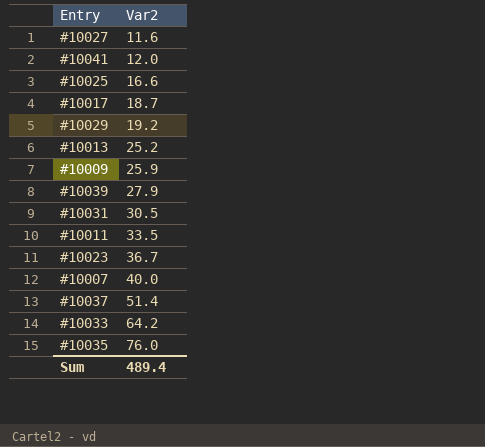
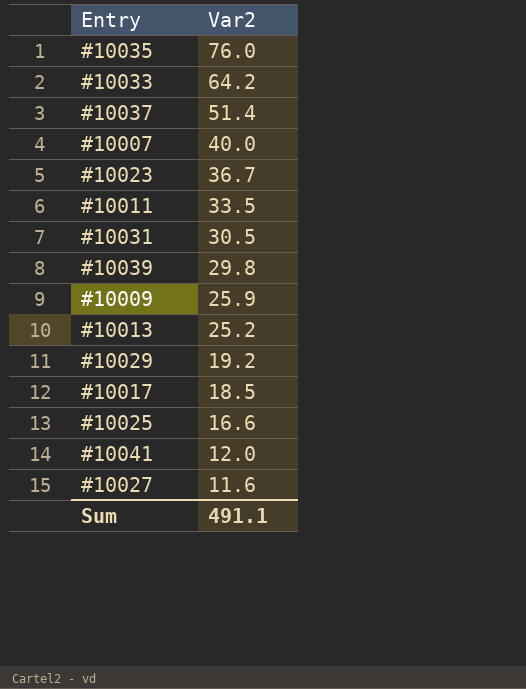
row order: Var2 ascending -> Var2 descending
#10039 | Var2: 27.9 -> 29.8
#10017 | Var2: 18.7 -> 18.5
Sum | Var2: 489.4 -> 491.1

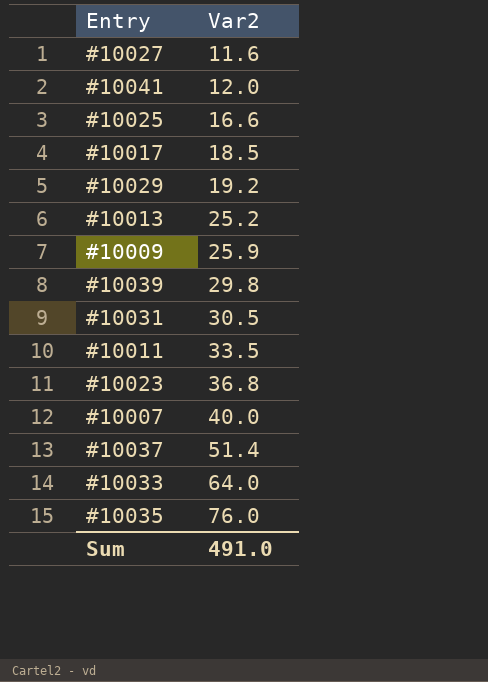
row order: Var2 descending -> Var2 ascending
#10023 | Var2: 36.7 -> 36.8
#10033 | Var2: 64.2 -> 64.0
Sum | Var2: 491.1 -> 491.0

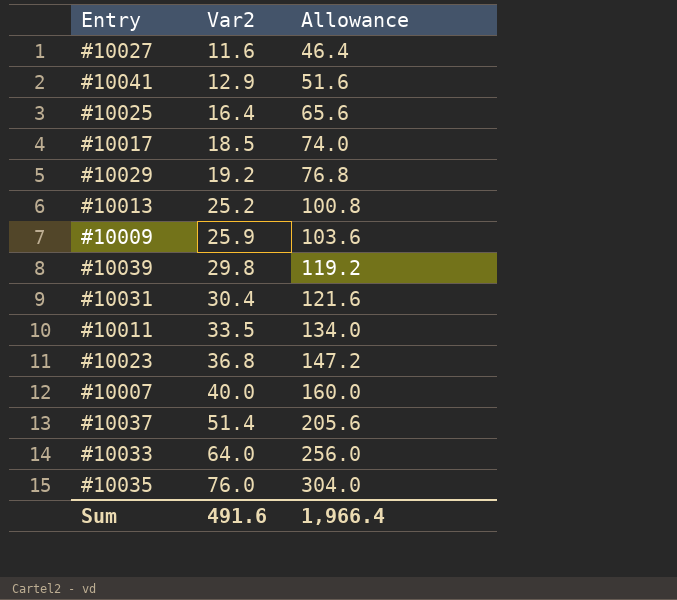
column Allowance | formula: none -> [Var2] * 4
#10041 | Var2: 12.0 -> 12.9
#10025 | Var2: 16.6 -> 16.4
#10031 | Var2: 30.5 -> 30.4
Sum | Var2: 491.0 -> 491.6

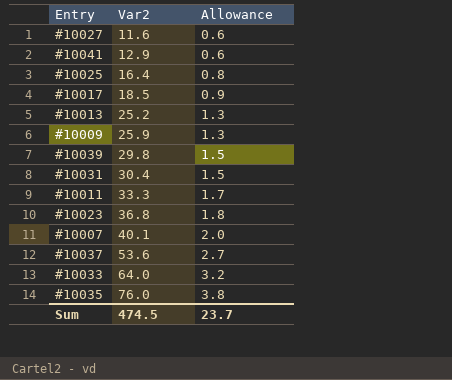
column Allowance | formula: [Var2] * 4 -> [Var2] * 0.05
row #10029: 19.2 | 76.8 -> none
#10011 | Var2: 33.5 -> 33.3
#10007 | Var2: 40.0 -> 40.1
#10037 | Var2: 51.4 -> 53.6
Sum | Var2: 491.6 -> 474.5
Sum | Allowance: 1,966.4 -> 23.7

